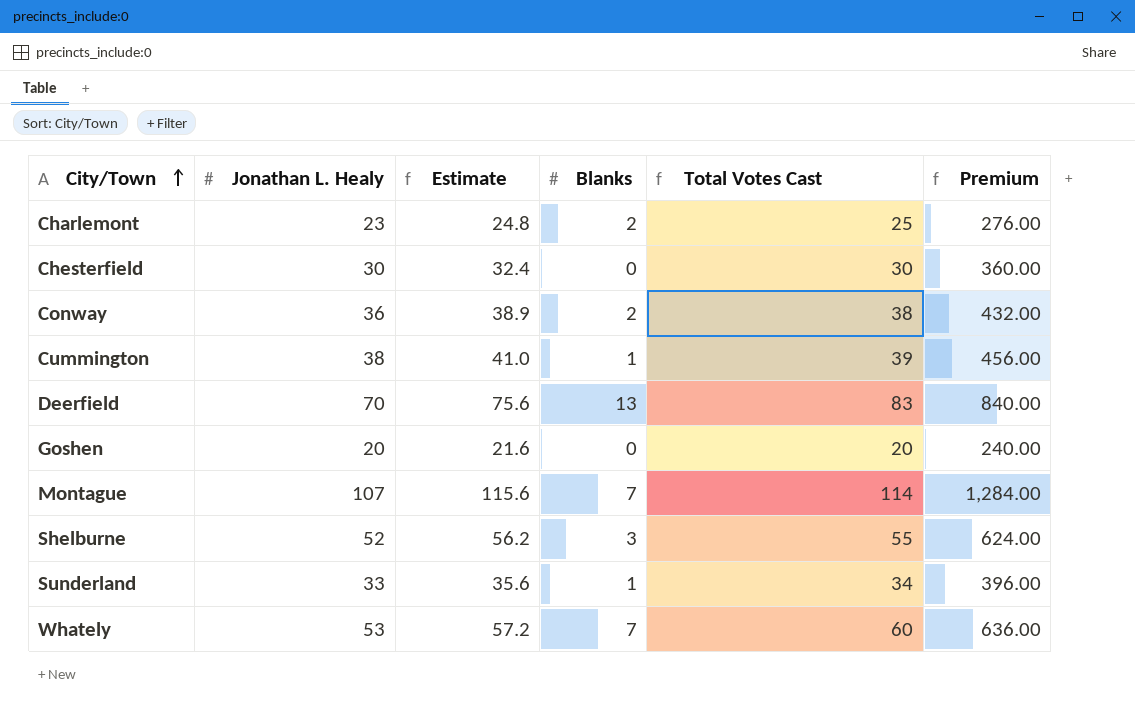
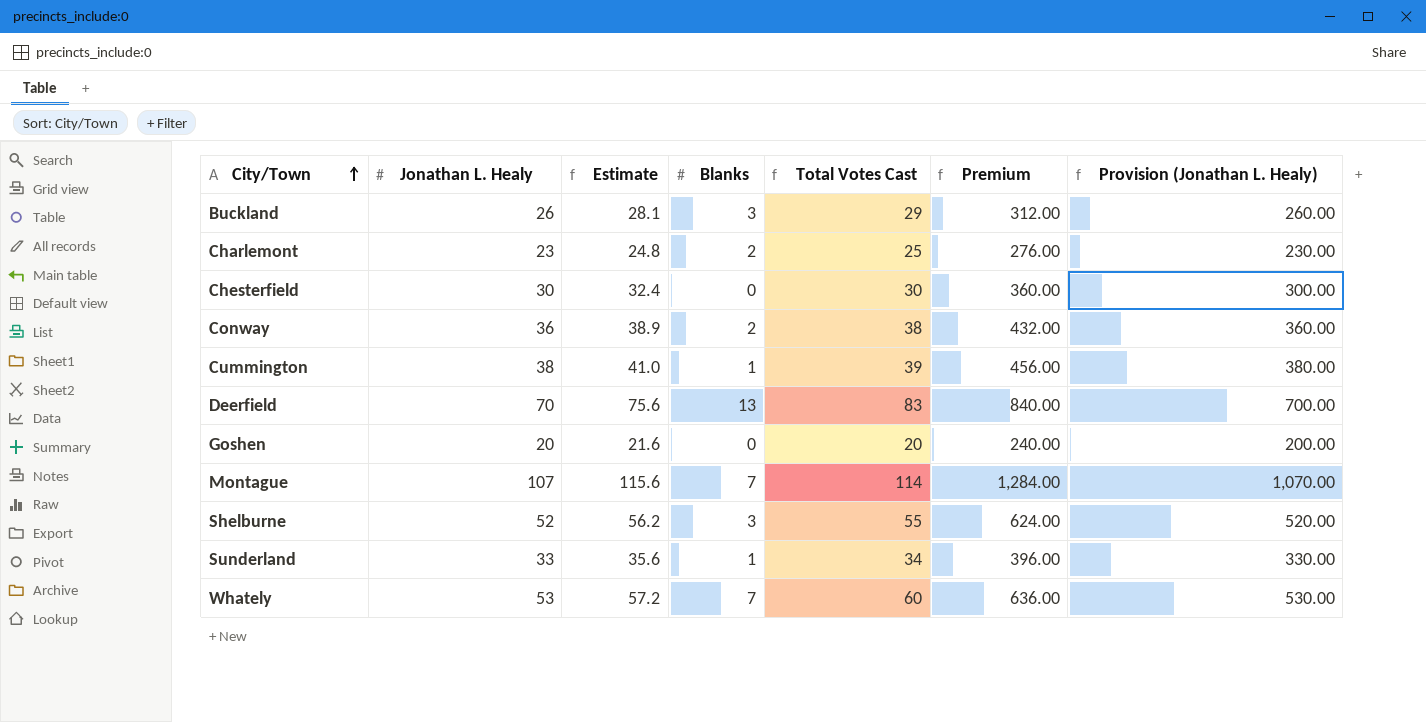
column Provision (Jonathan L. Healy) | formula: none -> [Jonathan L. Healy] * 10
row Buckland: none -> 26 | 28.1 | 3 | 29 | 312.00 | 260.00

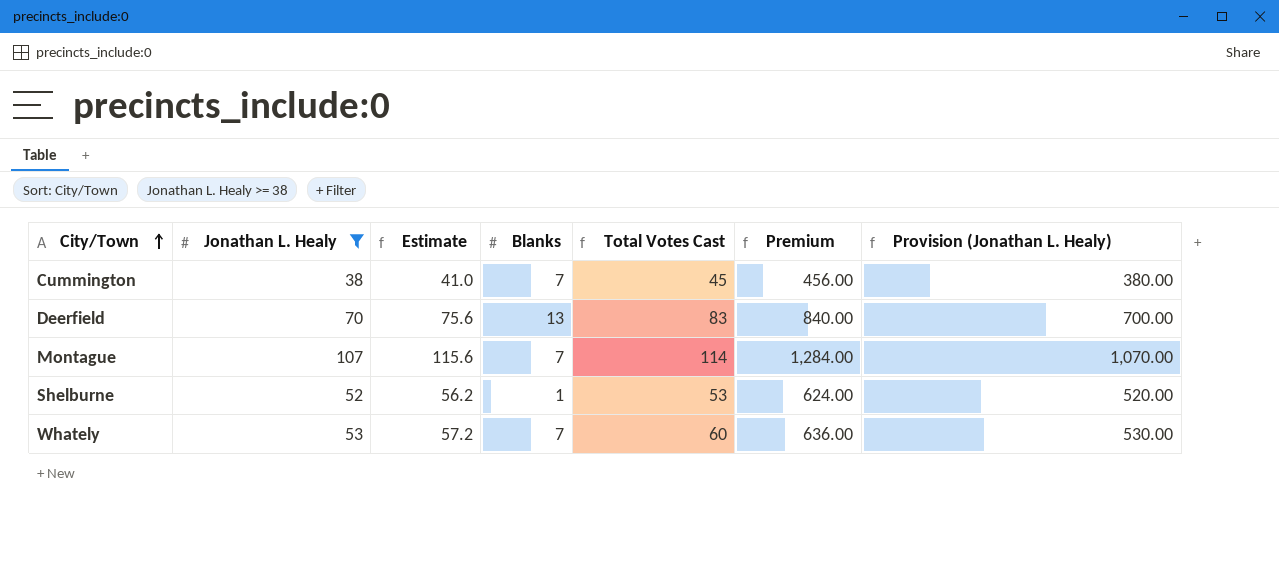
filter: none -> Jonathan L. Healy >= 38
Cummington | Blanks: 1 -> 7
Cummington | Total Votes Cast: 39 -> 45
Shelburne | Blanks: 3 -> 1
Shelburne | Total Votes Cast: 55 -> 53

